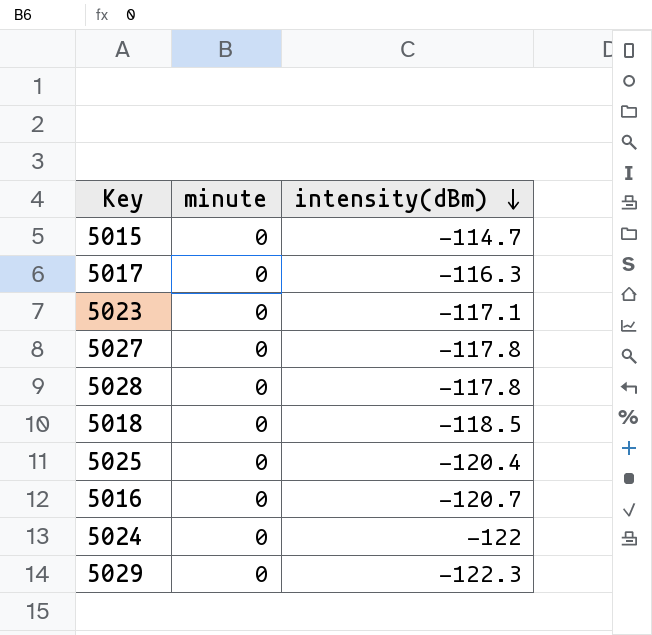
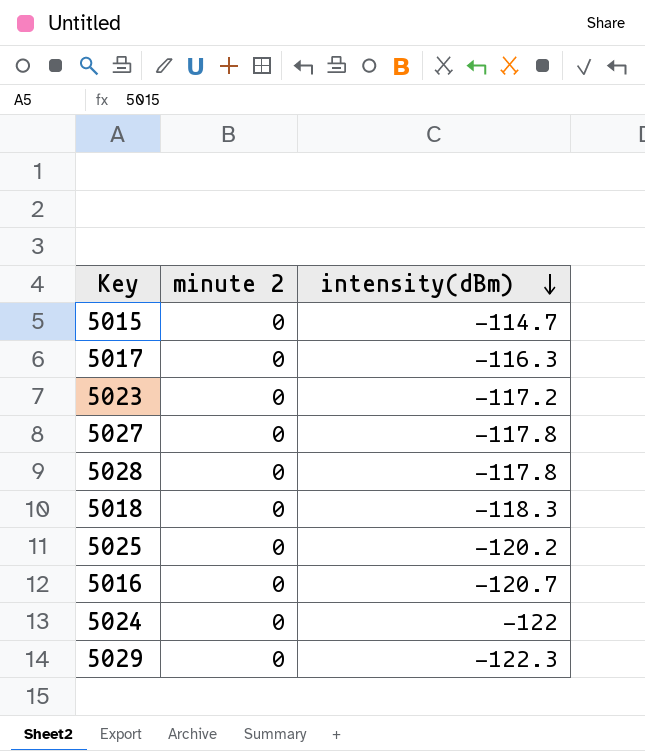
column name: minute -> minute 2
5023 | intensity(dBm): -117.1 -> -117.2
5018 | intensity(dBm): -118.5 -> -118.3
5025 | intensity(dBm): -120.4 -> -120.2

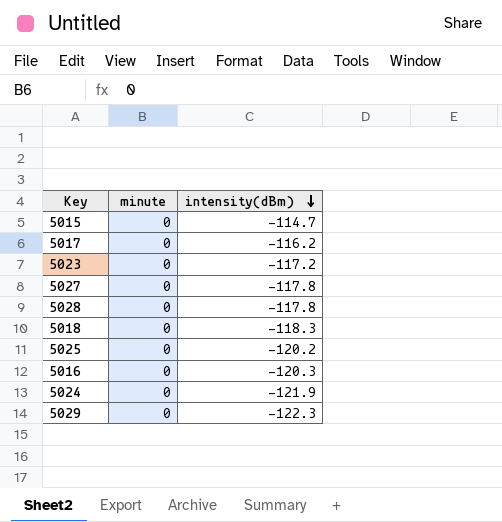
column name: minute 2 -> minute
5017 | intensity(dBm): -116.3 -> -116.2
5016 | intensity(dBm): -120.7 -> -120.3
5024 | intensity(dBm): -122 -> -121.9

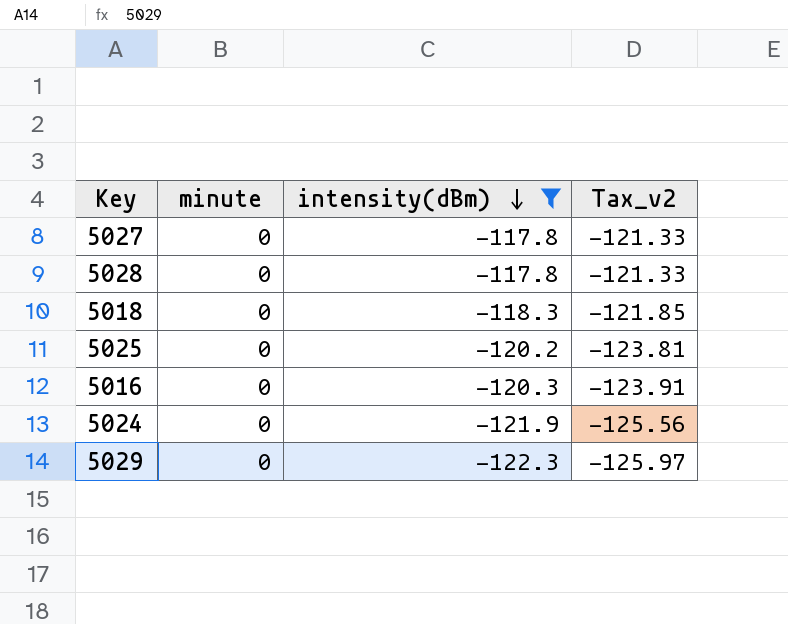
filter: none -> intensity(dBm) <= -117.8
column Tax_v2 | formula: none -> [intensity(dBm)] * 1.03

